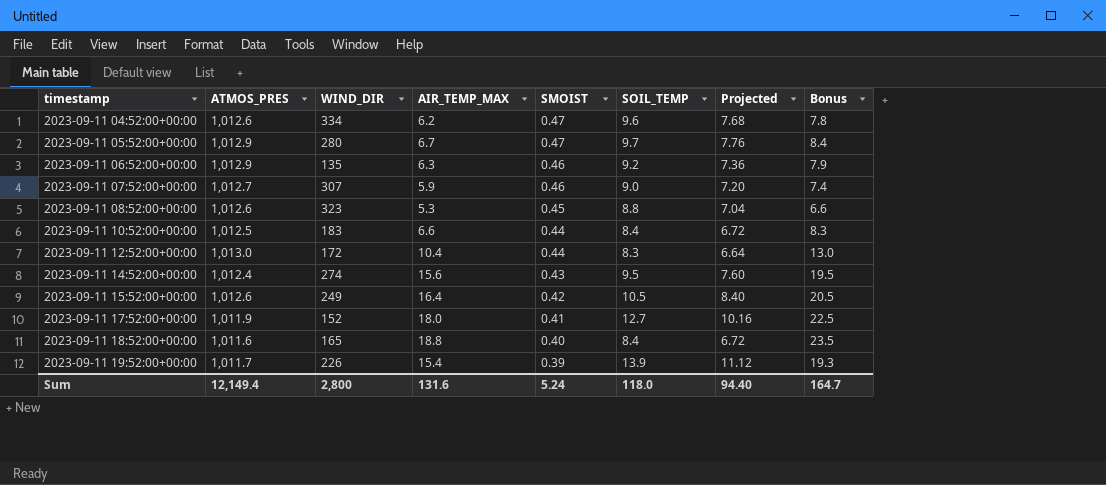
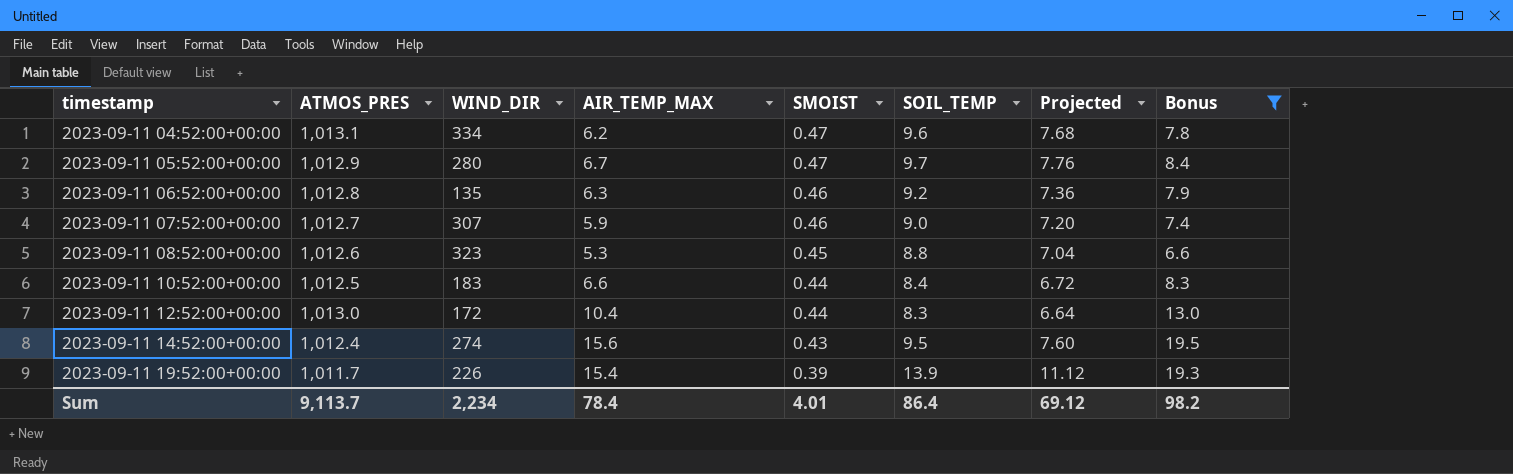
filter: none -> Bonus <= 19.5
2023-09-11 04:52:00+00:00 | ATMOS_PRES: 1,012.6 -> 1,013.1
2023-09-11 06:52:00+00:00 | ATMOS_PRES: 1,012.9 -> 1,012.8
Sum | ATMOS_PRES: 12,149.4 -> 9,113.7
Sum | WIND_DIR: 2,800 -> 2,234
Sum | AIR_TEMP_MAX: 131.6 -> 78.4
Sum | SMOIST: 5.24 -> 4.01
Sum | SOIL_TEMP: 118.0 -> 86.4
Sum | Projected: 94.40 -> 69.12
Sum | Bonus: 164.7 -> 98.2

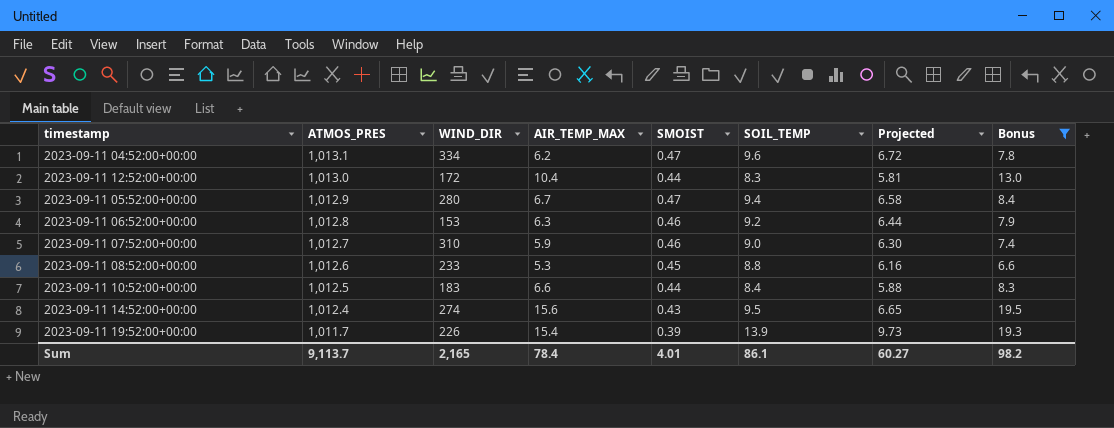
row order: timestamp ascending -> ATMOS_PRES descending
column Projected | formula: [SOIL_TEMP] * 0.8 -> [SOIL_TEMP] * 0.7
2023-09-11 05:52:00+00:00 | SOIL_TEMP: 9.7 -> 9.4
2023-09-11 06:52:00+00:00 | WIND_DIR: 135 -> 153
2023-09-11 07:52:00+00:00 | WIND_DIR: 307 -> 310
2023-09-11 08:52:00+00:00 | WIND_DIR: 323 -> 233
Sum | WIND_DIR: 2,234 -> 2,165
Sum | SOIL_TEMP: 86.4 -> 86.1
Sum | Projected: 69.12 -> 60.27

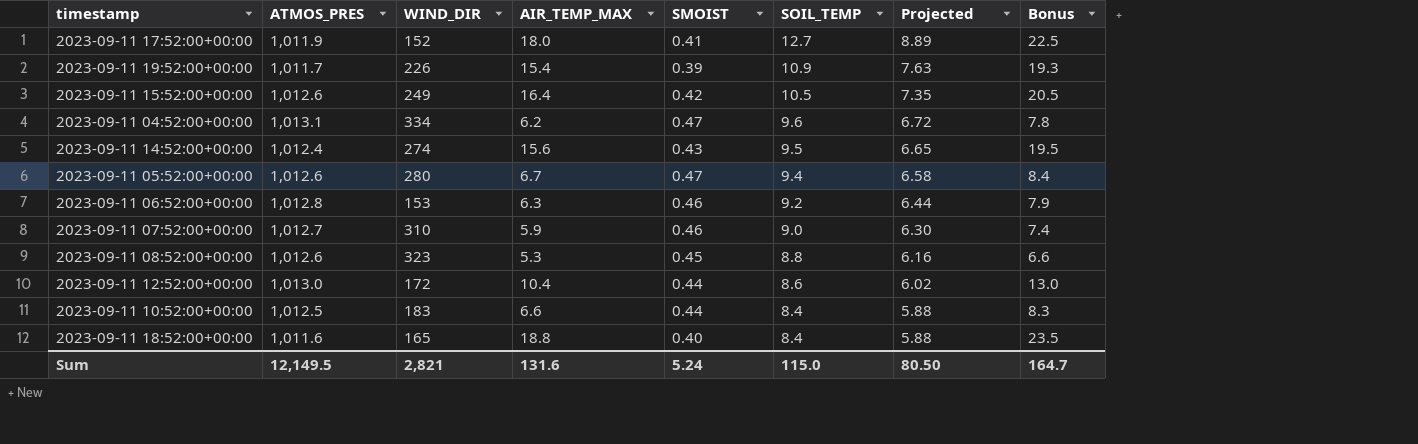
filter: Bonus <= 19.5 -> none
row order: ATMOS_PRES descending -> SOIL_TEMP descending
2023-09-11 19:52:00+00:00 | SOIL_TEMP: 13.9 -> 10.9
2023-09-11 19:52:00+00:00 | Projected: 9.73 -> 7.63
2023-09-11 05:52:00+00:00 | ATMOS_PRES: 1,012.9 -> 1,012.6
2023-09-11 08:52:00+00:00 | WIND_DIR: 233 -> 323
2023-09-11 12:52:00+00:00 | SOIL_TEMP: 8.3 -> 8.6
2023-09-11 12:52:00+00:00 | Projected: 5.81 -> 6.02
Sum | ATMOS_PRES: 9,113.7 -> 12,149.5
Sum | WIND_DIR: 2,165 -> 2,821
Sum | AIR_TEMP_MAX: 78.4 -> 131.6
Sum | SMOIST: 4.01 -> 5.24
Sum | SOIL_TEMP: 86.1 -> 115.0
Sum | Projected: 60.27 -> 80.50
Sum | Bonus: 98.2 -> 164.7

